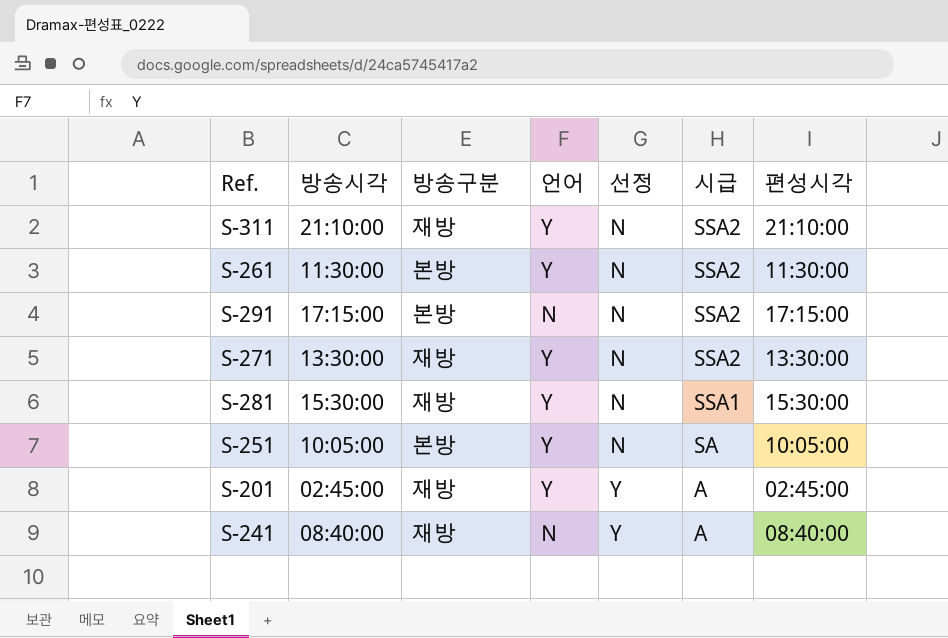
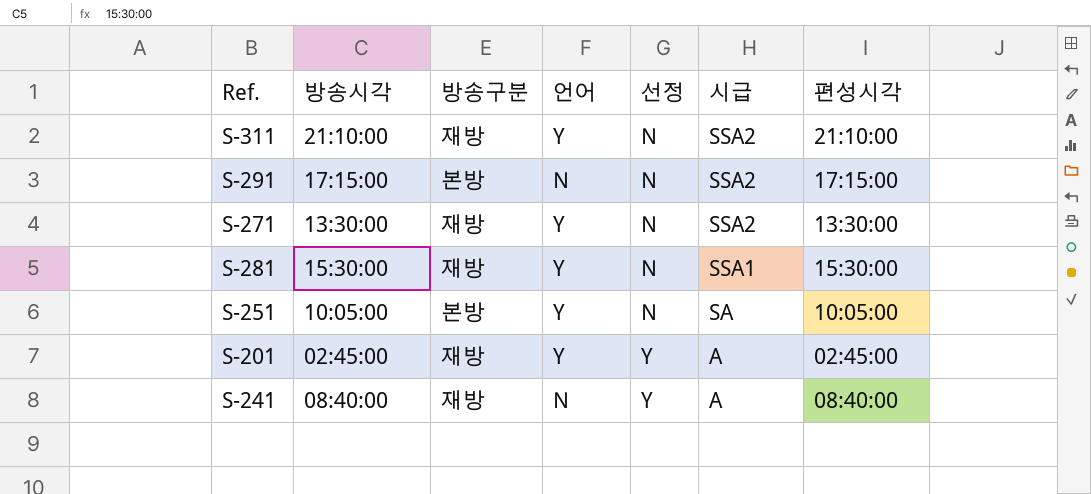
row S-261: 11:30:00 | 본방 | Y | N | SSA2 | 11:30:00 -> none

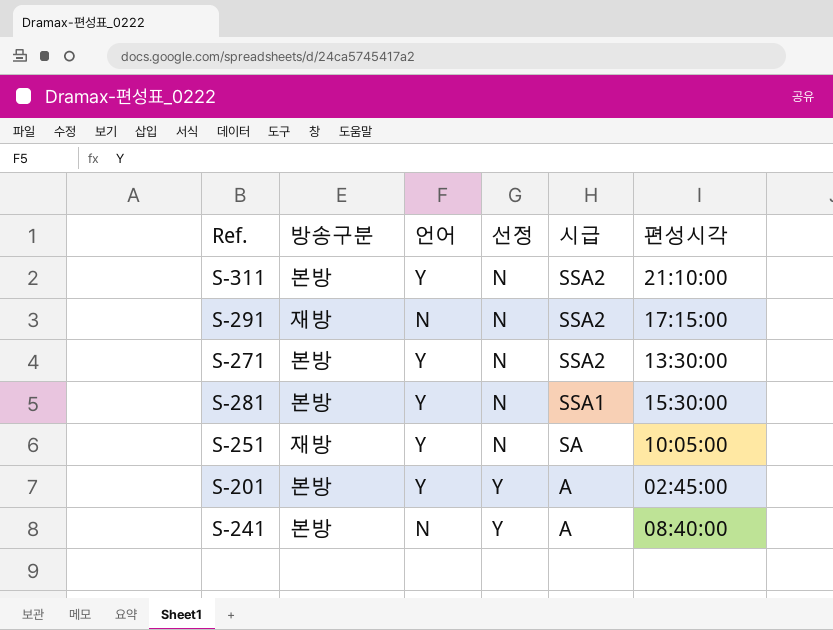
column 방송시각 | position: 2 -> none
S-311 | 방송구분: 재방 -> 본방
S-291 | 방송구분: 본방 -> 재방
S-271 | 방송구분: 재방 -> 본방
S-281 | 방송구분: 재방 -> 본방
S-251 | 방송구분: 본방 -> 재방
S-201 | 방송구분: 재방 -> 본방
S-241 | 방송구분: 재방 -> 본방

